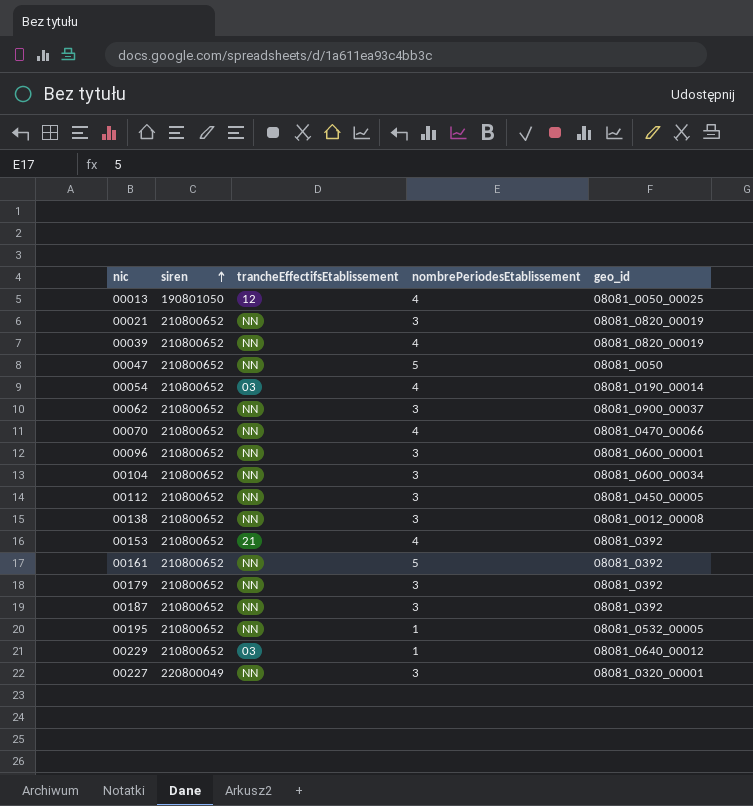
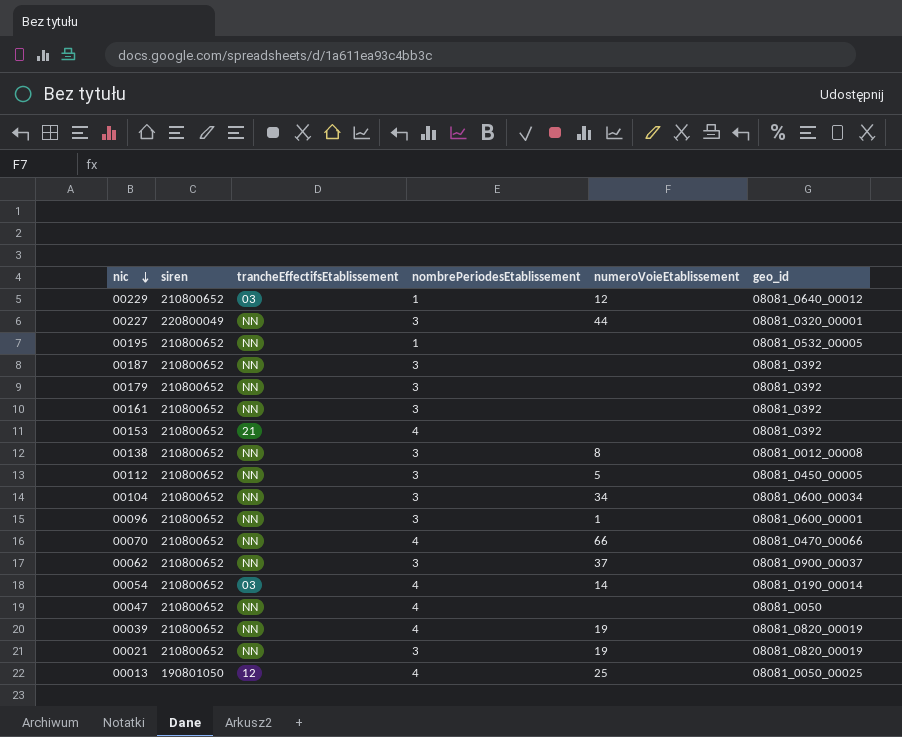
row order: siren ascending -> nic descending
column numeroVoieEtablissement | position: none -> 5
00161 | nombrePeriodesEtablissement: 5 -> 3
00047 | nombrePeriodesEtablissement: 5 -> 4

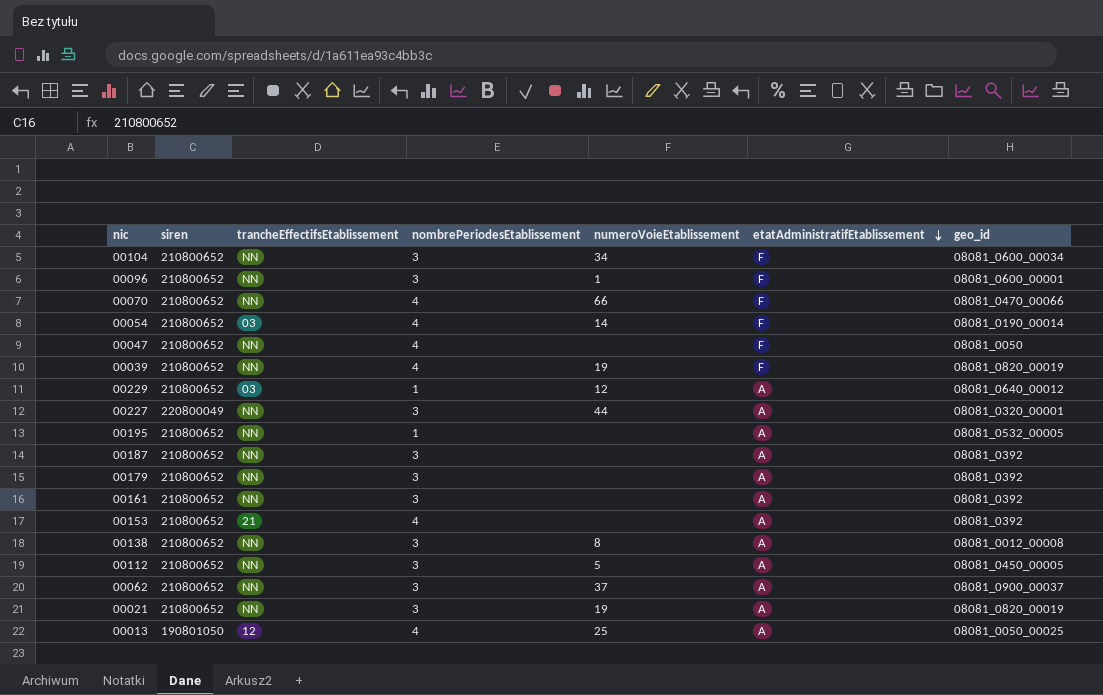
row order: nic descending -> etatAdministratifEtablissement descending
column etatAdministratifEtablissement | position: none -> 6

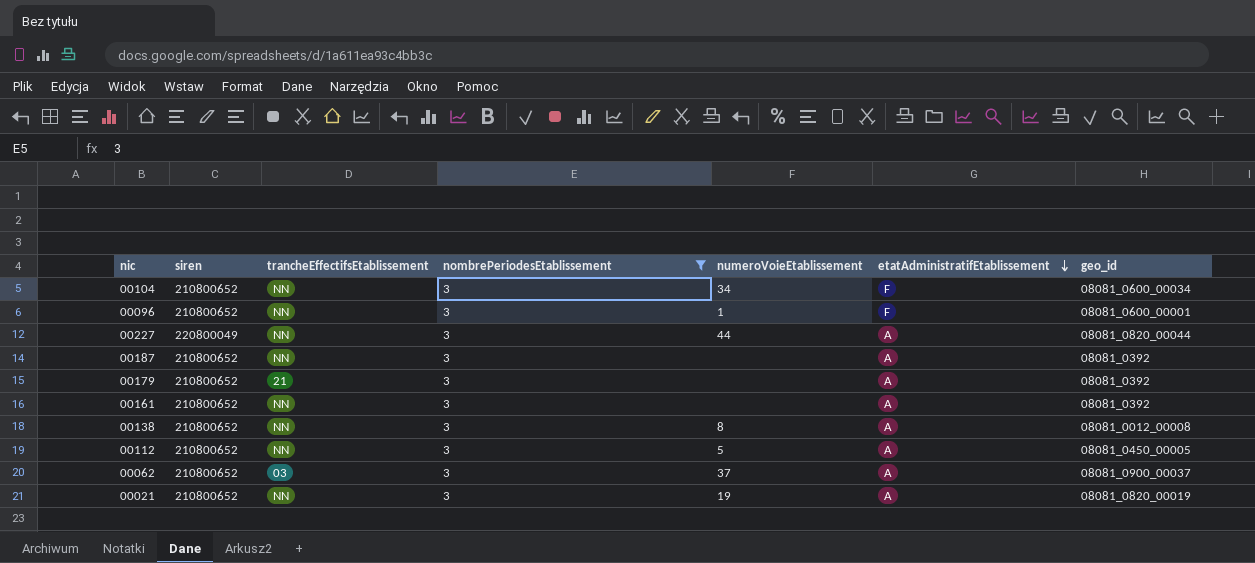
filter: none -> nombrePeriodesEtablissement = 3
00227 | geo_id: 08081_0320_00001 -> 08081_0820_00044
00179 | trancheEffectifsEtablissement: NN -> 21
00062 | trancheEffectifsEtablissement: NN -> 03

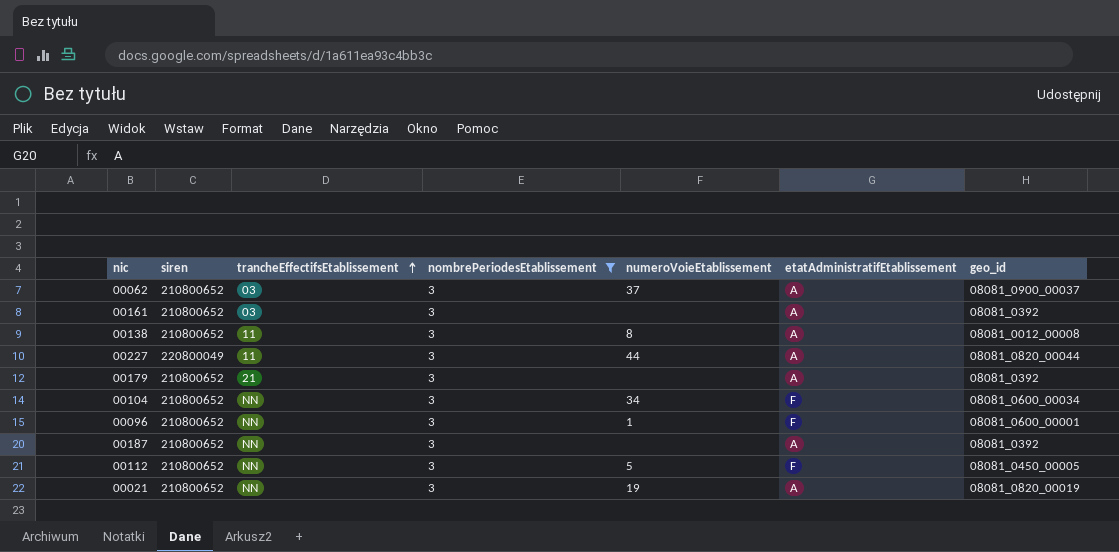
row order: etatAdministratifEtablissement descending -> trancheEffectifsEtablissement ascending
00161 | trancheEffectifsEtablissement: NN -> 03
00138 | trancheEffectifsEtablissement: NN -> 11
00227 | trancheEffectifsEtablissement: NN -> 11
00112 | etatAdministratifEtablissement: A -> F

